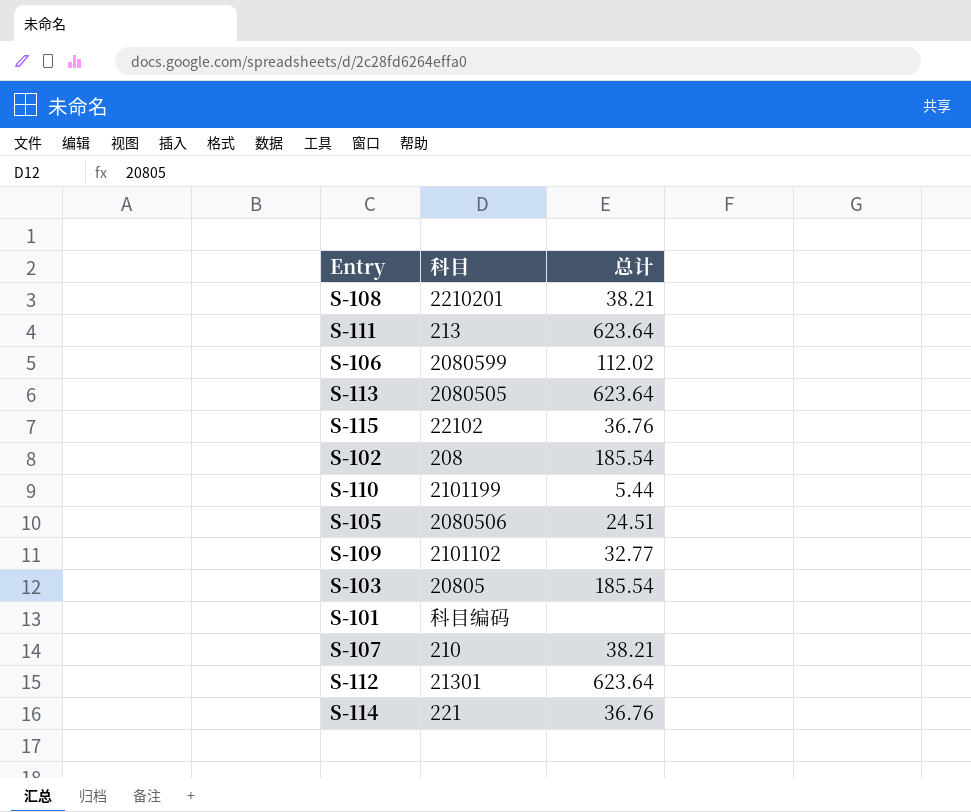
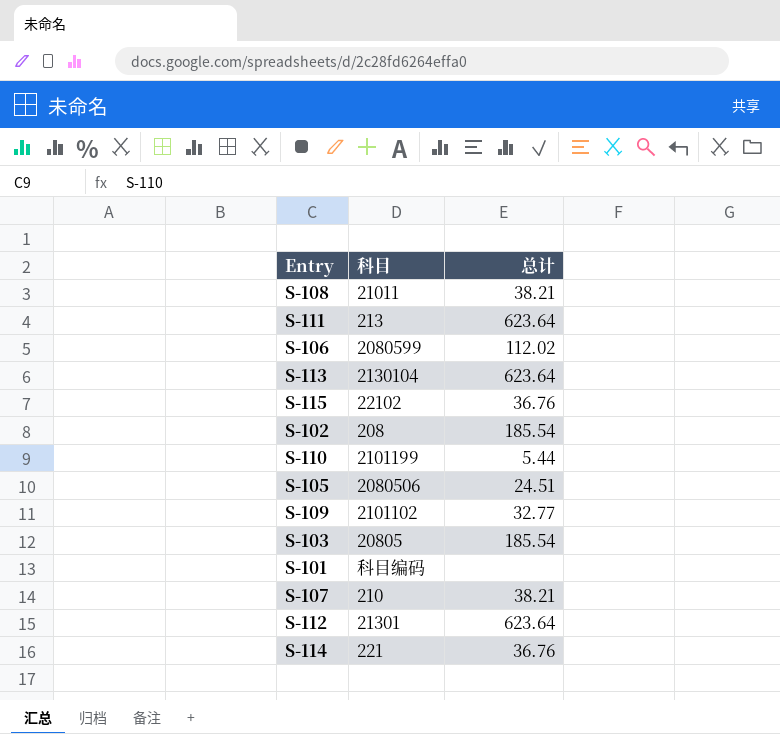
S-108 | 科目: 2210201 -> 21011
S-113 | 科目: 2080505 -> 2130104

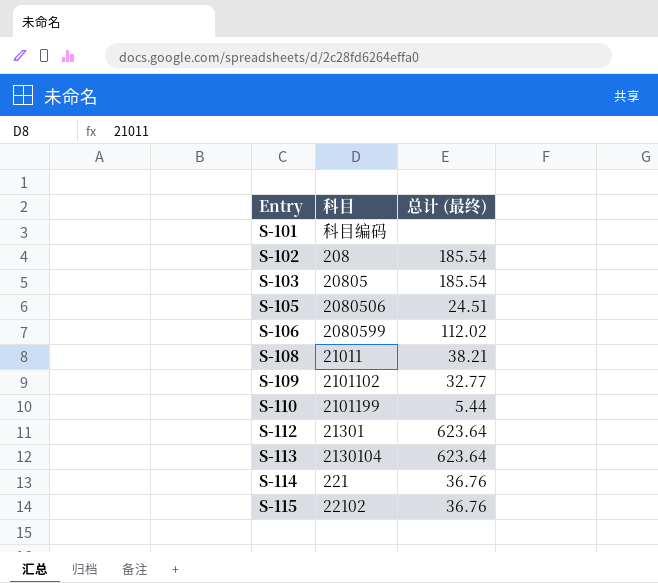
row order: none -> Entry ascending
column name: 总计 -> 总计 (最终)
row S-111: 213 | 623.64 -> none
row S-107: 210 | 38.21 -> none

